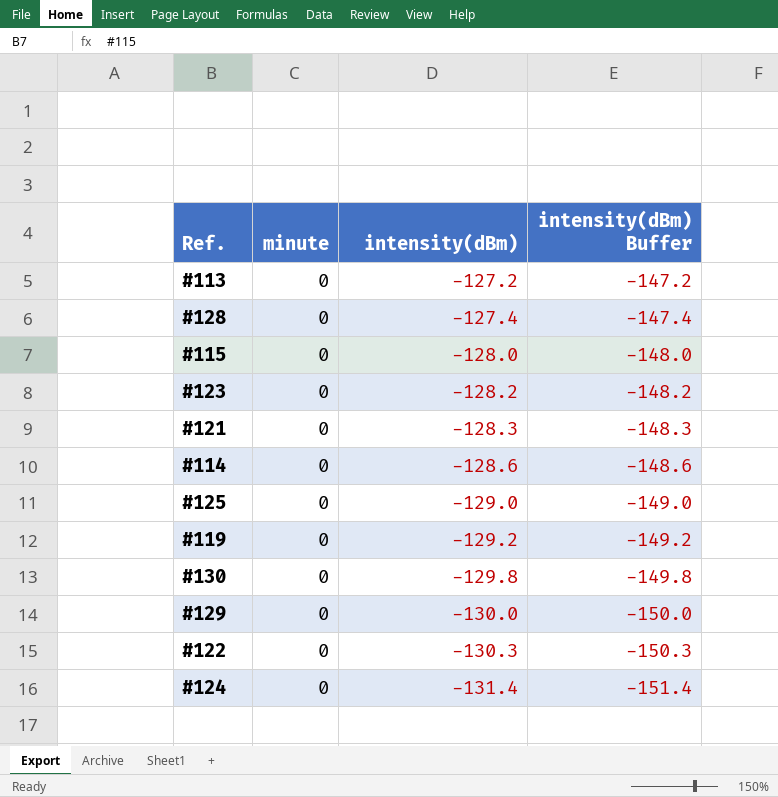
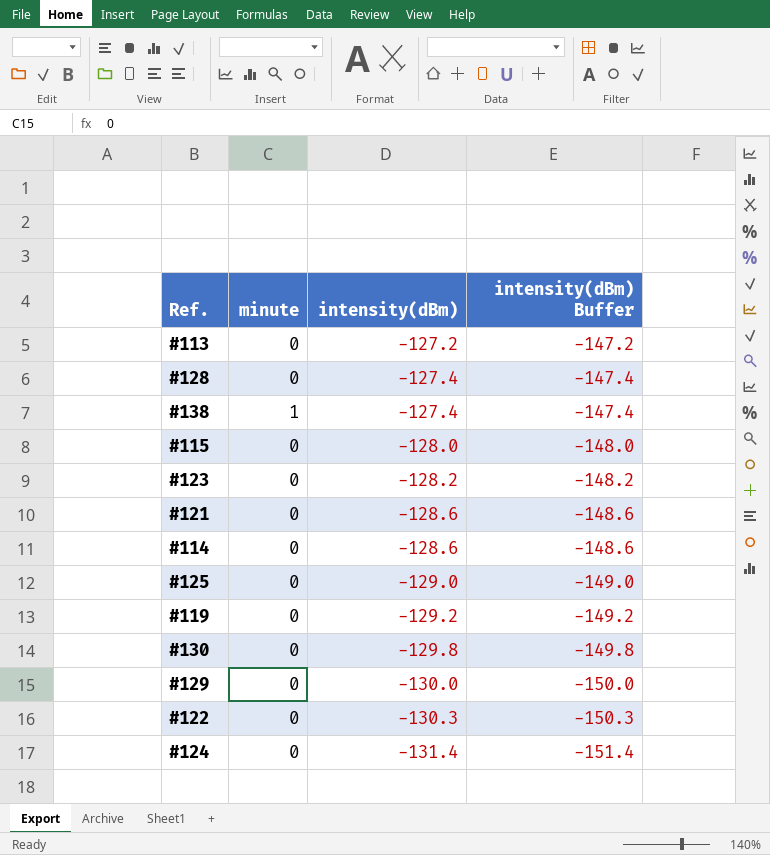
row #138: none -> 1 | -127.4 | -147.4
#121 | intensity(dBm): -128.3 -> -128.6
#121 | intensity(dBm) Buffer: -148.3 -> -148.6

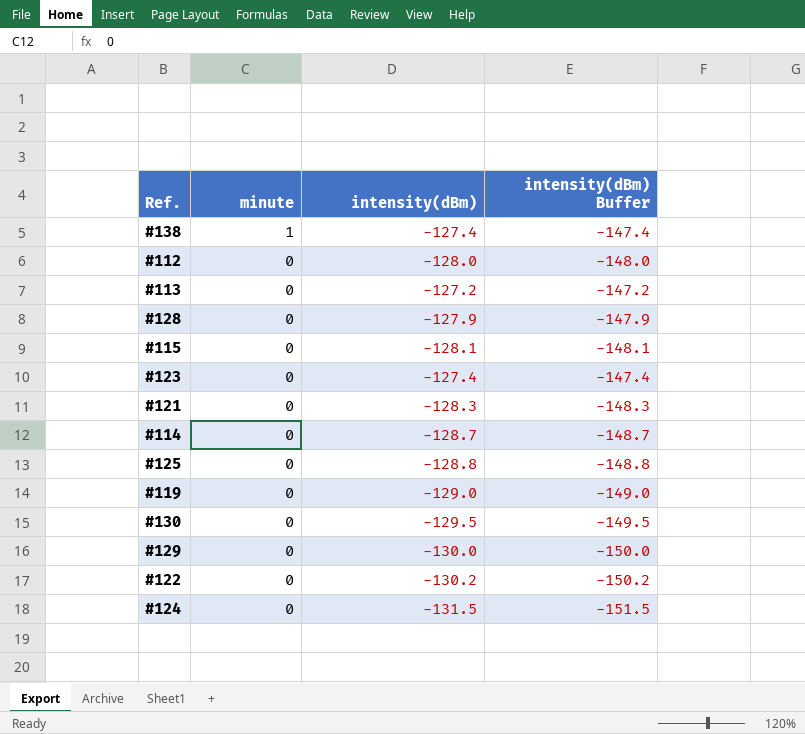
row order: intensity(dBm) descending -> minute descending
row #112: none -> 0 | -128.0 | -148.0
#128 | intensity(dBm): -127.4 -> -127.9
#128 | intensity(dBm) Buffer: -147.4 -> -147.9
#115 | intensity(dBm): -128.0 -> -128.1
#115 | intensity(dBm) Buffer: -148.0 -> -148.1
#123 | intensity(dBm): -128.2 -> -127.4
#123 | intensity(dBm) Buffer: -148.2 -> -147.4
#121 | intensity(dBm): -128.6 -> -128.3
#121 | intensity(dBm) Buffer: -148.6 -> -148.3
#114 | intensity(dBm): -128.6 -> -128.7
#114 | intensity(dBm) Buffer: -148.6 -> -148.7
#125 | intensity(dBm): -129.0 -> -128.8
#125 | intensity(dBm) Buffer: -149.0 -> -148.8
#119 | intensity(dBm): -129.2 -> -129.0
#119 | intensity(dBm) Buffer: -149.2 -> -149.0
#130 | intensity(dBm): -129.8 -> -129.5
#130 | intensity(dBm) Buffer: -149.8 -> -149.5
#122 | intensity(dBm): -130.3 -> -130.2
#122 | intensity(dBm) Buffer: -150.3 -> -150.2
#124 | intensity(dBm): -131.4 -> -131.5
#124 | intensity(dBm) Buffer: -151.4 -> -151.5

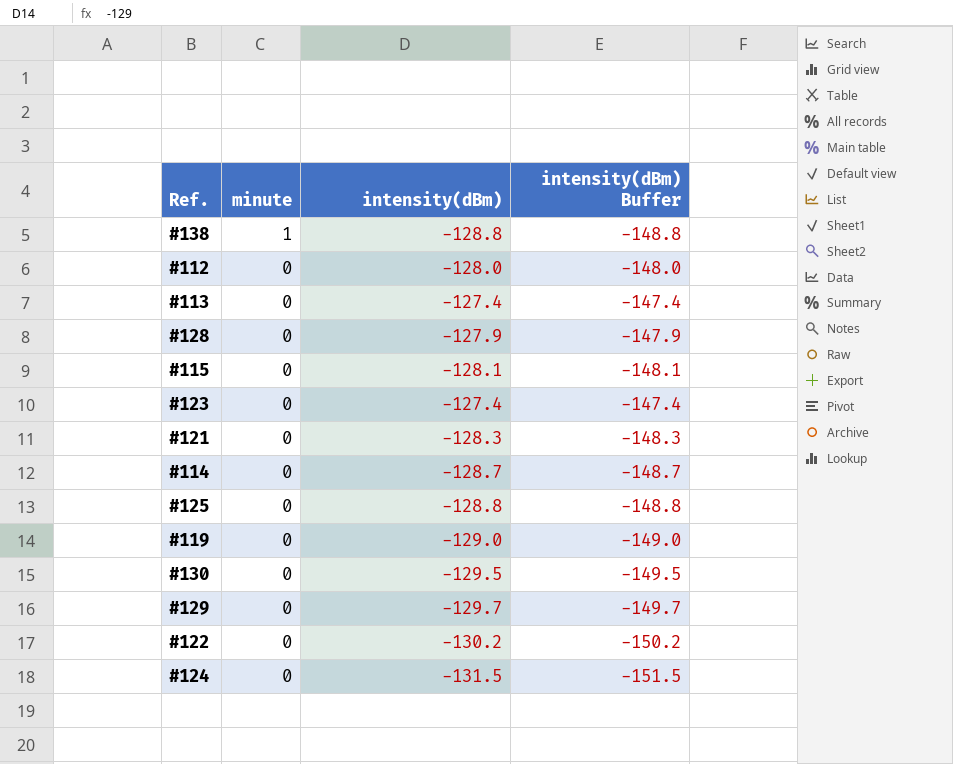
#138 | intensity(dBm): -127.4 -> -128.8
#138 | intensity(dBm) Buffer: -147.4 -> -148.8
#113 | intensity(dBm): -127.2 -> -127.4
#113 | intensity(dBm) Buffer: -147.2 -> -147.4
#129 | intensity(dBm): -130.0 -> -129.7
#129 | intensity(dBm) Buffer: -150.0 -> -149.7

